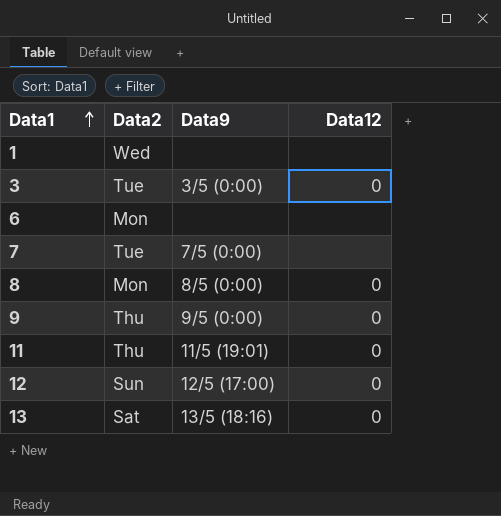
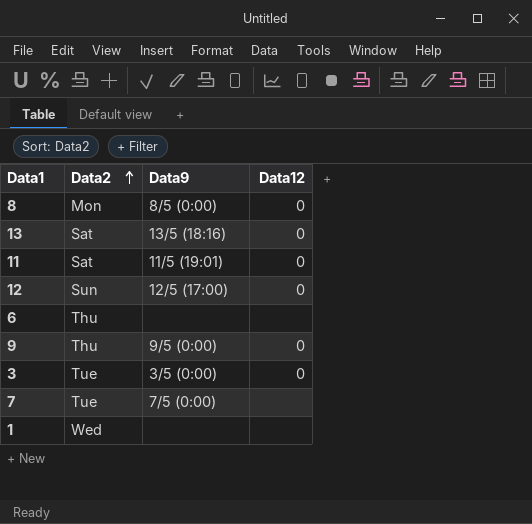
row order: Data1 ascending -> Data2 ascending
11 | Data2: Thu -> Sat
6 | Data2: Mon -> Thu

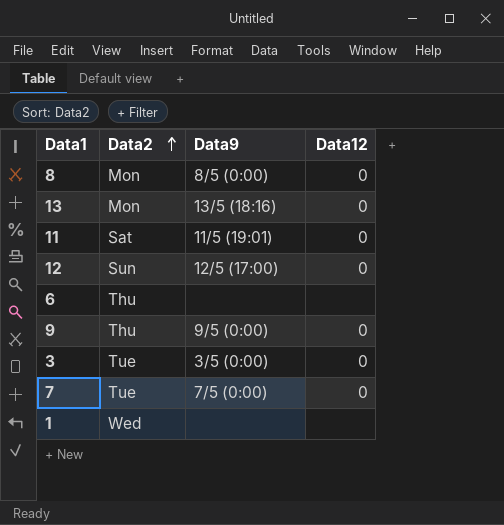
13 | Data2: Sat -> Mon
7 | Data12: none -> 0

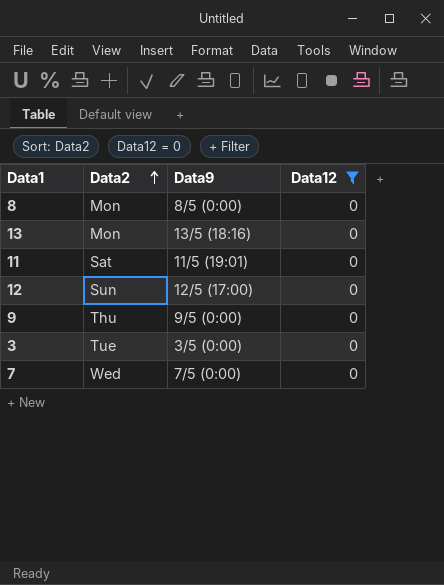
filter: none -> Data12 = 0
7 | Data2: Tue -> Wed

